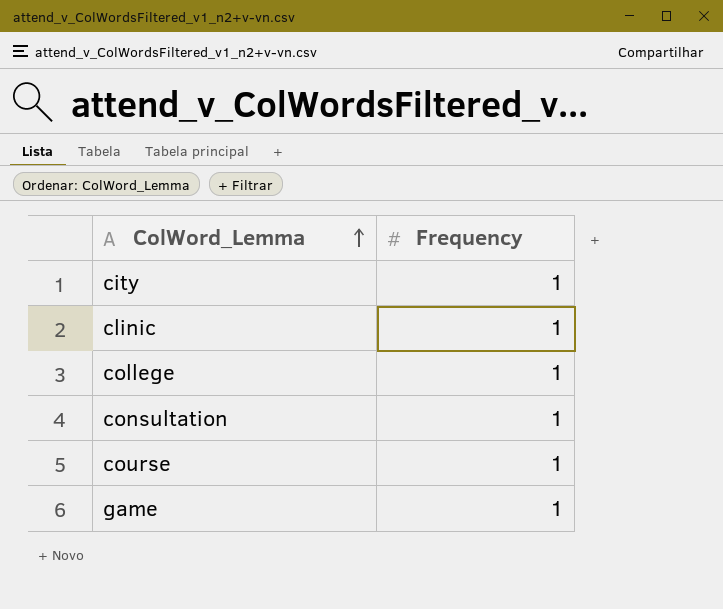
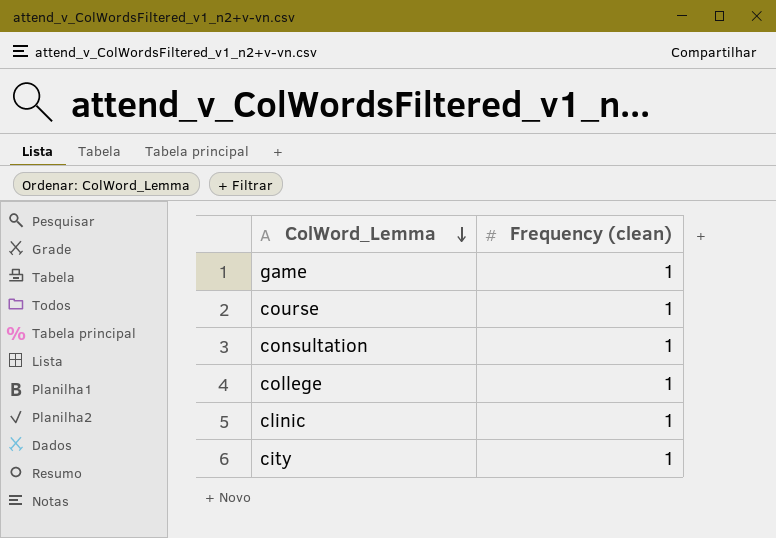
row order: ColWord_Lemma ascending -> ColWord_Lemma descending
column name: Frequency -> Frequency (clean)

